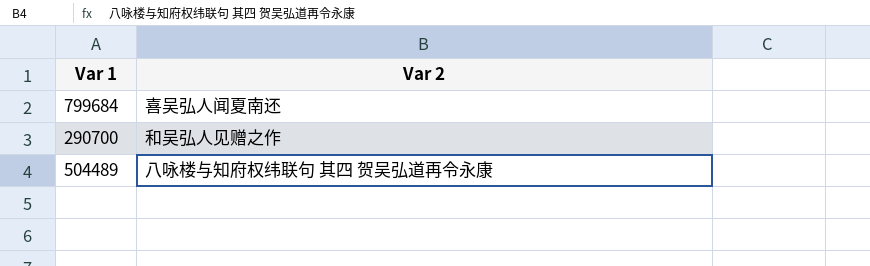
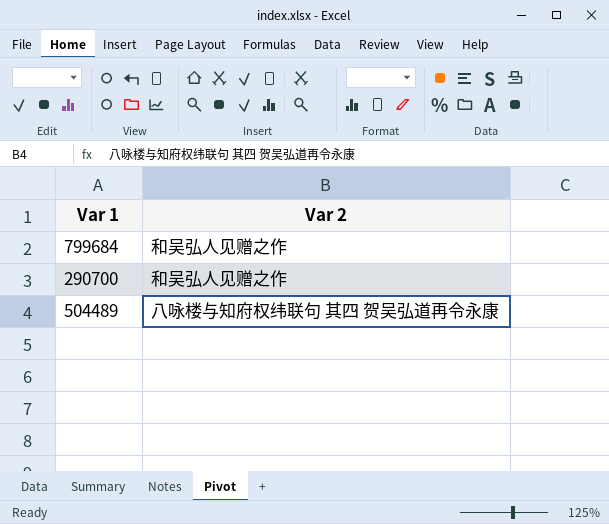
799684 | Var 2: 喜吴弘人闻夏南还 -> 和吴弘人见赠之作

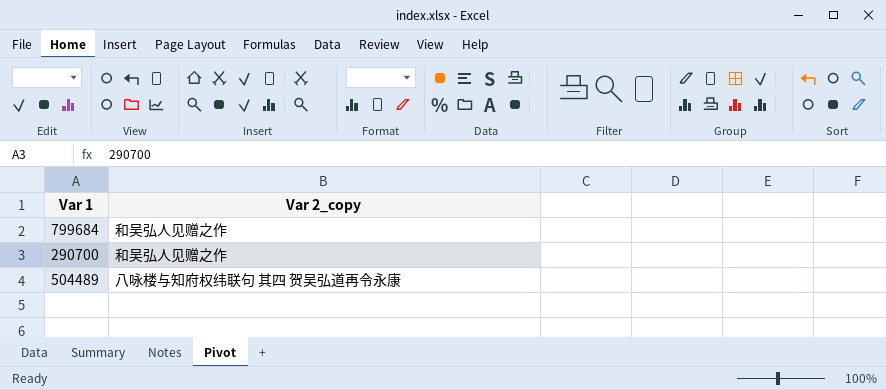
column name: Var 2 -> Var 2_copy

